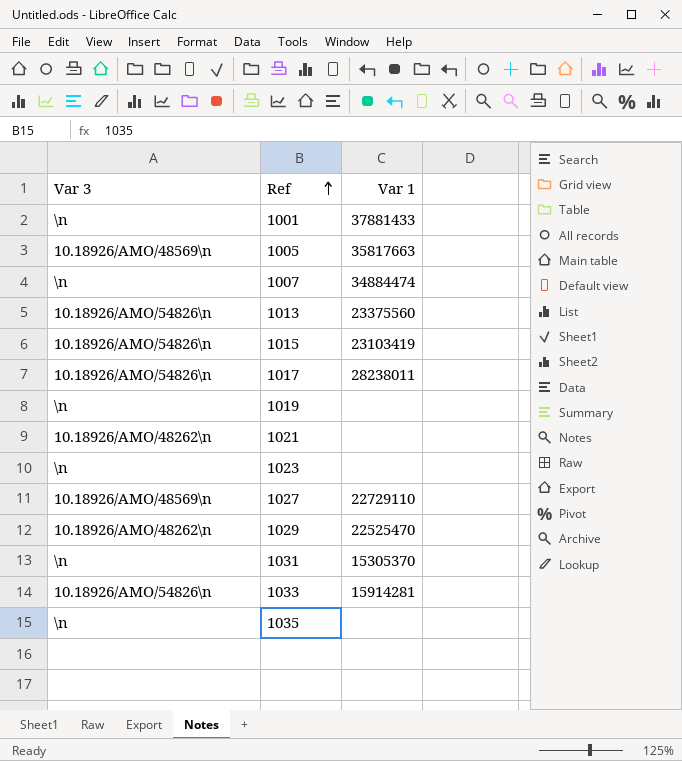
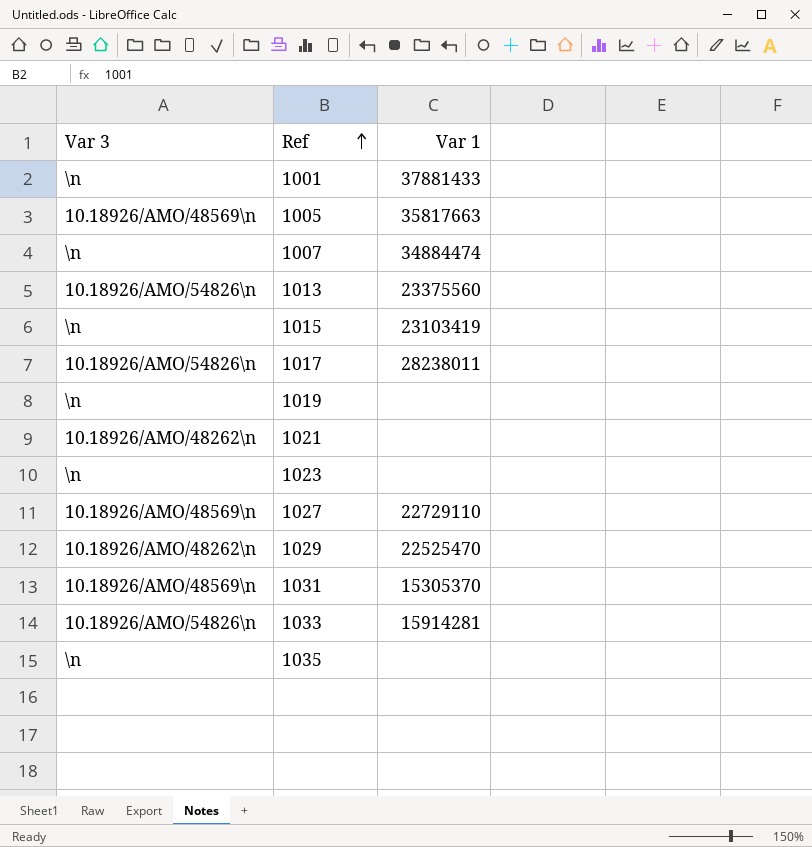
1015 | Var 3: 10.18926/AMO/54826\n -> \n
1031 | Var 3: \n -> 10.18926/AMO/48569\n

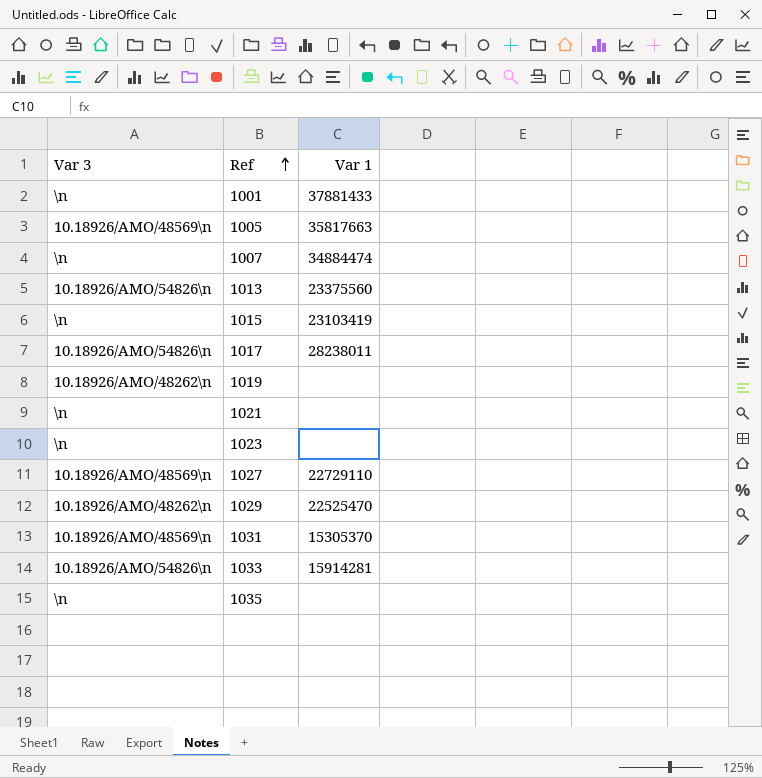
1019 | Var 3: \n -> 10.18926/AMO/48262\n
1021 | Var 3: 10.18926/AMO/48262\n -> \n

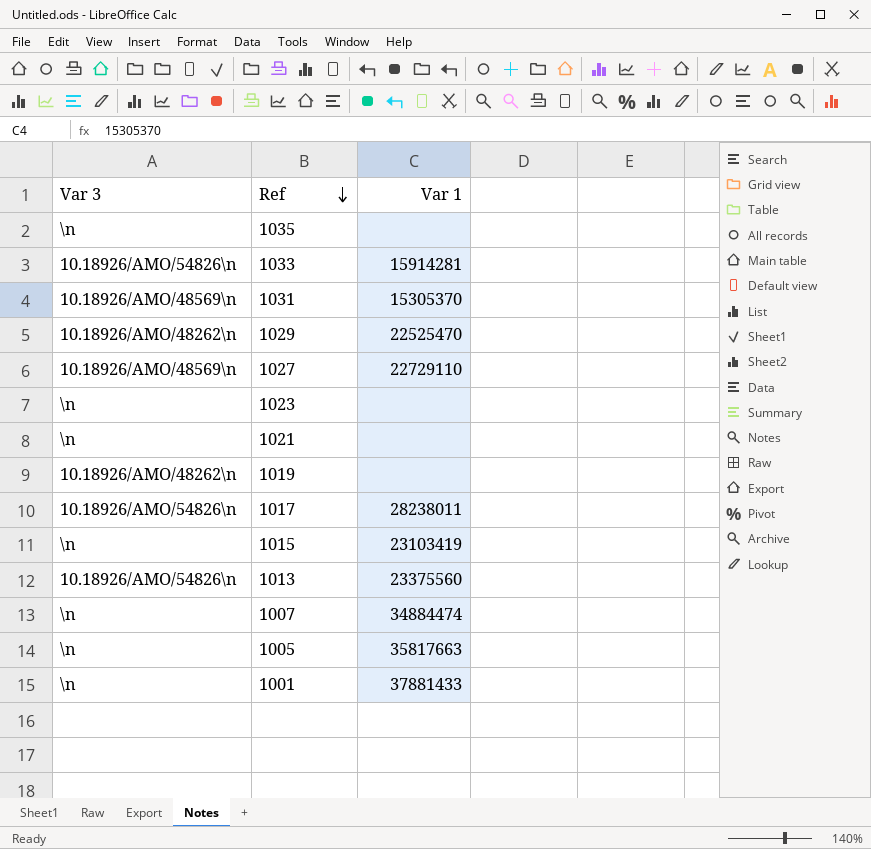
row order: Ref ascending -> Ref descending
1005 | Var 3: 10.18926/AMO/48569\n -> \n

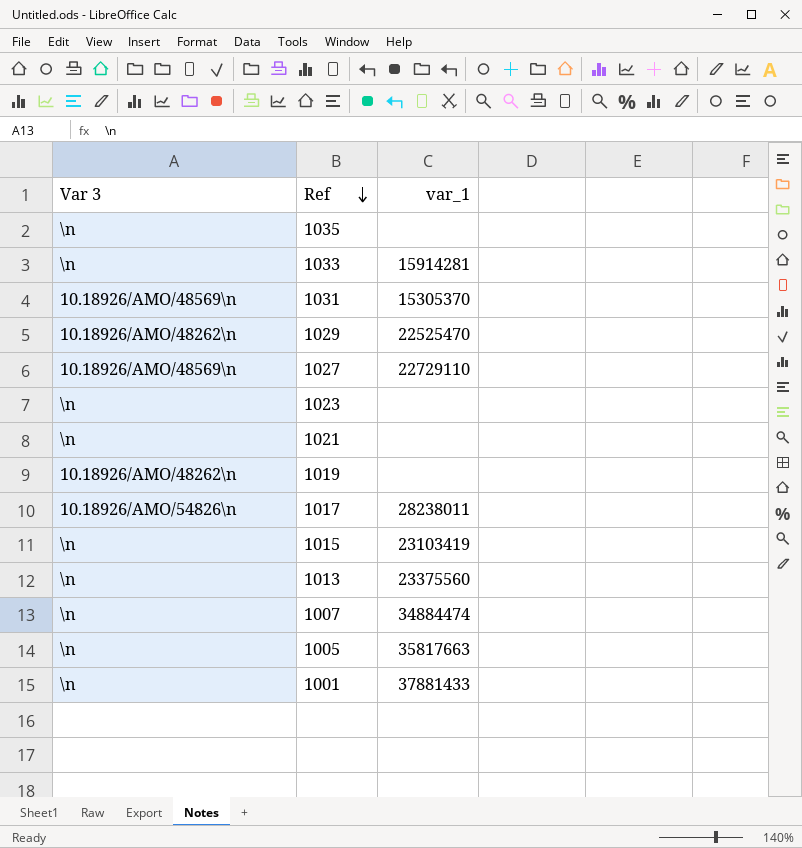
column name: Var 1 -> var_1
1033 | Var 3: 10.18926/AMO/54826\n -> \n
1013 | Var 3: 10.18926/AMO/54826\n -> \n

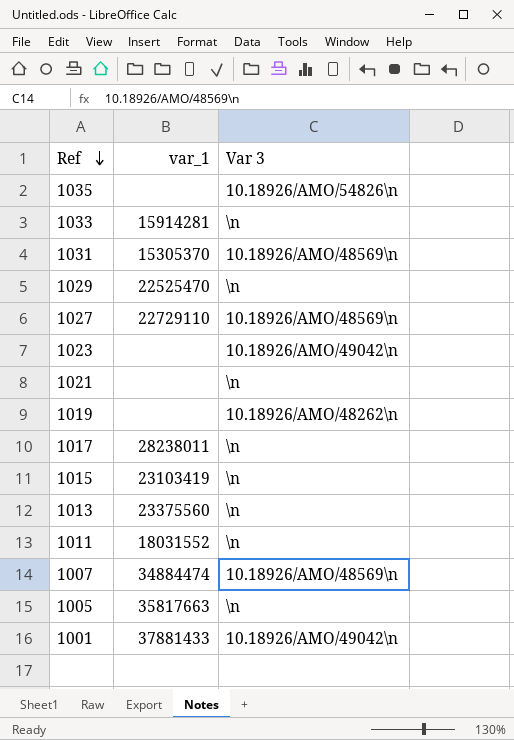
column Var 3 | position: 1 -> 3
1035 | Var 3: \n -> 10.18926/AMO/54826\n
1029 | Var 3: 10.18926/AMO/48262\n -> \n
1023 | Var 3: \n -> 10.18926/AMO/49042\n
1017 | Var 3: 10.18926/AMO/54826\n -> \n
row 1011: none -> 18031552 | \n
1007 | Var 3: \n -> 10.18926/AMO/48569\n
1001 | Var 3: \n -> 10.18926/AMO/49042\n

